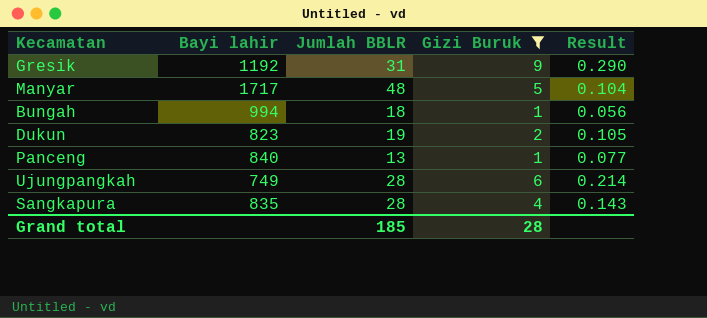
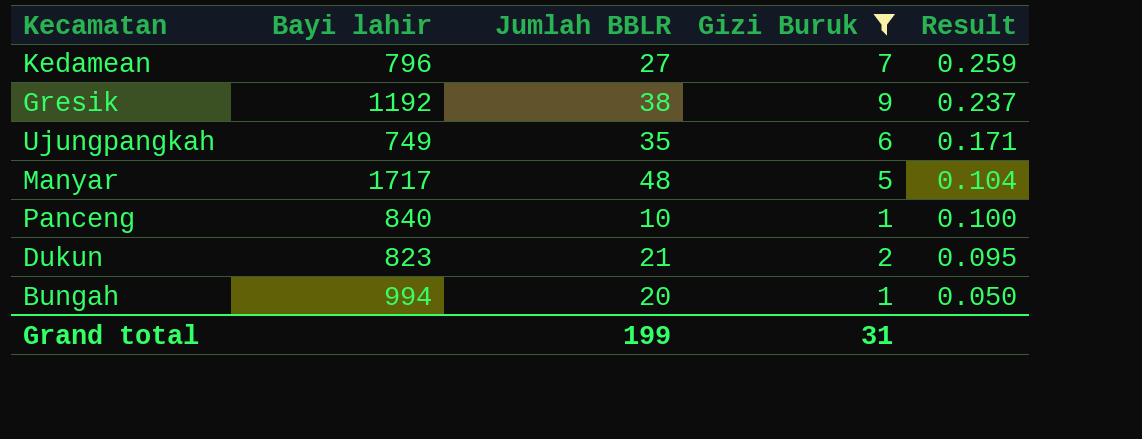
row order: none -> Result descending
row Sangkapura: 835 | 28 | 4 | 0.143 -> none
row Kedamean: none -> 796 | 27 | 7 | 0.259
Gresik | Jumlah BBLR: 31 -> 38
Gresik | Result: 0.290 -> 0.237
Ujungpangkah | Jumlah BBLR: 28 -> 35
Ujungpangkah | Result: 0.214 -> 0.171
Panceng | Jumlah BBLR: 13 -> 10
Panceng | Result: 0.077 -> 0.100
Dukun | Jumlah BBLR: 19 -> 21
Dukun | Result: 0.105 -> 0.095
Bungah | Jumlah BBLR: 18 -> 20
Bungah | Result: 0.056 -> 0.050
Grand total | Jumlah BBLR: 185 -> 199
Grand total | Gizi Buruk: 28 -> 31

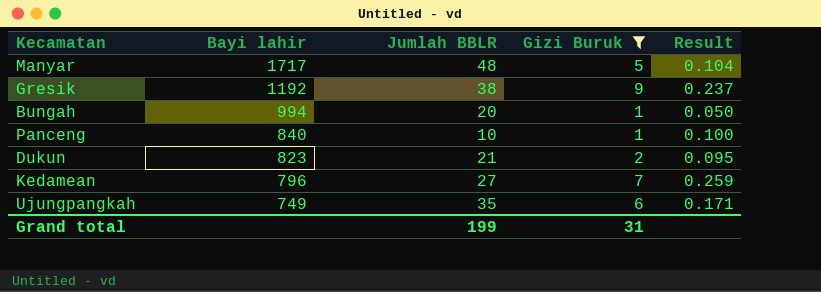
row order: Result descending -> Bayi lahir descending

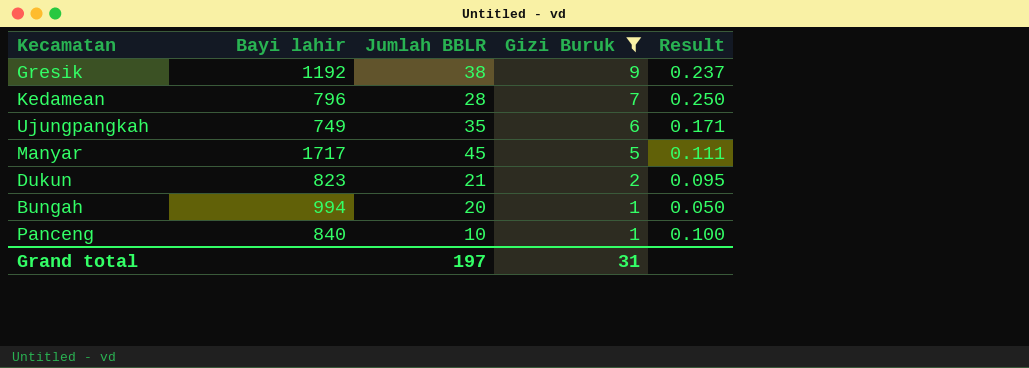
row order: Bayi lahir descending -> Gizi Buruk descending
Kedamean | Jumlah BBLR: 27 -> 28
Kedamean | Result: 0.259 -> 0.250
Manyar | Jumlah BBLR: 48 -> 45
Manyar | Result: 0.104 -> 0.111
Grand total | Jumlah BBLR: 199 -> 197

